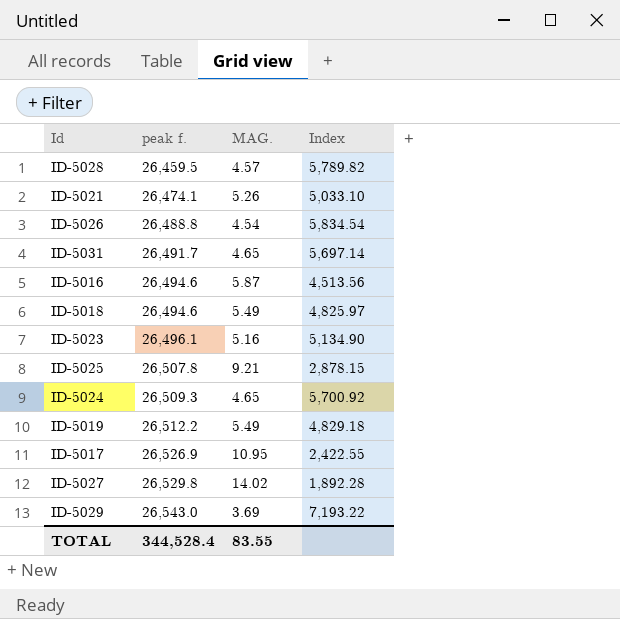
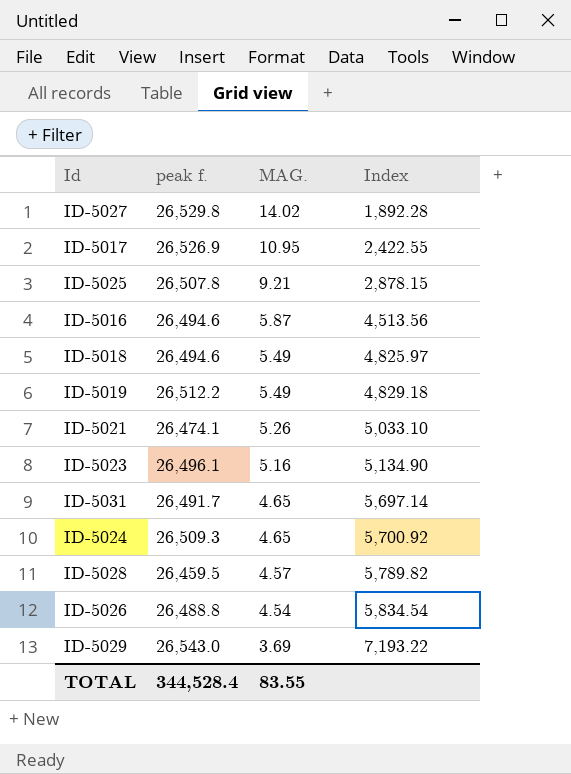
row order: peak f. ascending -> MAG. descending

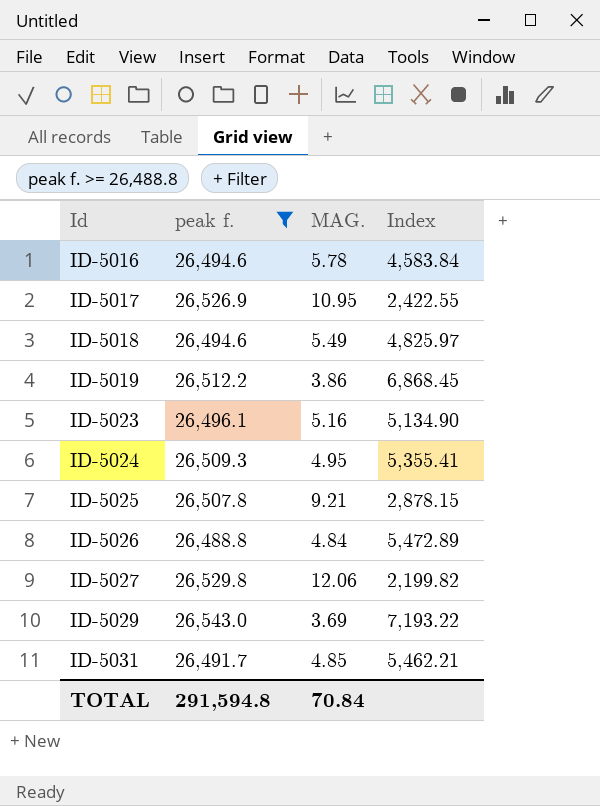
filter: none -> peak f. >= 26,488.8
row order: MAG. descending -> Id ascending
ID-5016 | MAG.: 5.87 -> 5.78
ID-5016 | Index: 4,513.56 -> 4,583.84
ID-5019 | MAG.: 5.49 -> 3.86
ID-5019 | Index: 4,829.18 -> 6,868.45
ID-5024 | MAG.: 4.65 -> 4.95
ID-5024 | Index: 5,700.92 -> 5,355.41
ID-5026 | MAG.: 4.54 -> 4.84
ID-5026 | Index: 5,834.54 -> 5,472.89
ID-5027 | MAG.: 14.02 -> 12.06
ID-5027 | Index: 1,892.28 -> 2,199.82
ID-5031 | MAG.: 4.65 -> 4.85
ID-5031 | Index: 5,697.14 -> 5,462.21
TOTAL | peak f.: 344,528.4 -> 291,594.8
TOTAL | MAG.: 83.55 -> 70.84

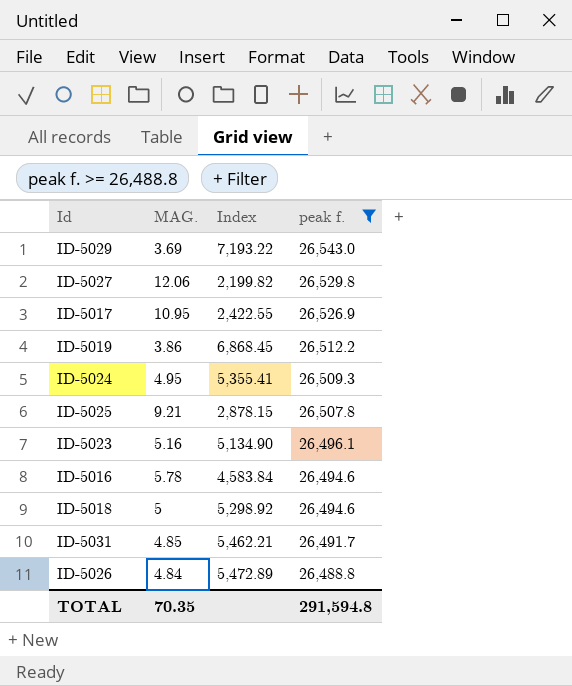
row order: Id ascending -> peak f. descending
column peak f. | position: 2 -> 4
ID-5018 | MAG.: 5.49 -> 5
ID-5018 | Index: 4,825.97 -> 5,298.92
TOTAL | MAG.: 70.84 -> 70.35

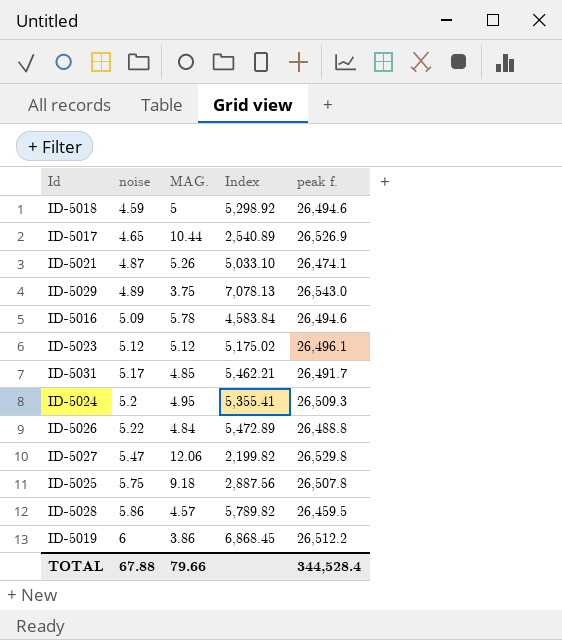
filter: peak f. >= 26,488.8 -> none
row order: peak f. descending -> noise ascending
column noise | position: none -> 2
ID-5017 | MAG.: 10.95 -> 10.44
ID-5017 | Index: 2,422.55 -> 2,540.89
ID-5029 | MAG.: 3.69 -> 3.75
ID-5029 | Index: 7,193.22 -> 7,078.13
ID-5023 | MAG.: 5.16 -> 5.12
ID-5023 | Index: 5,134.90 -> 5,175.02
ID-5025 | MAG.: 9.21 -> 9.18
ID-5025 | Index: 2,878.15 -> 2,887.56
TOTAL | MAG.: 70.35 -> 79.66
TOTAL | peak f.: 291,594.8 -> 344,528.4

